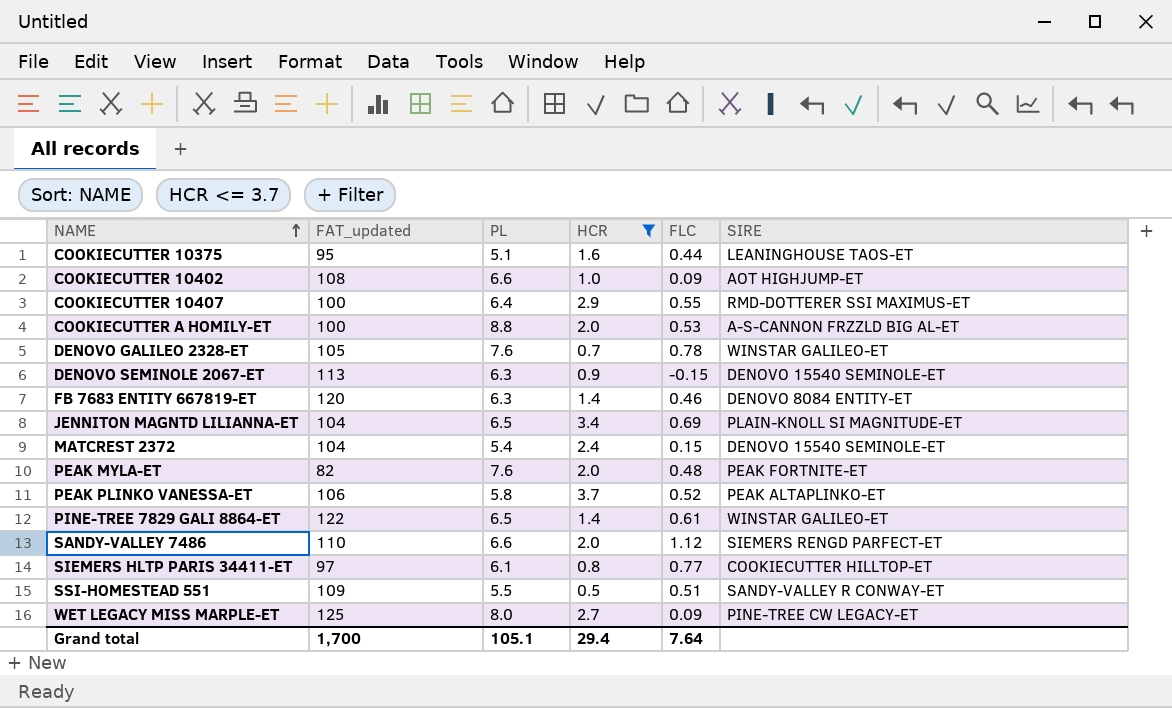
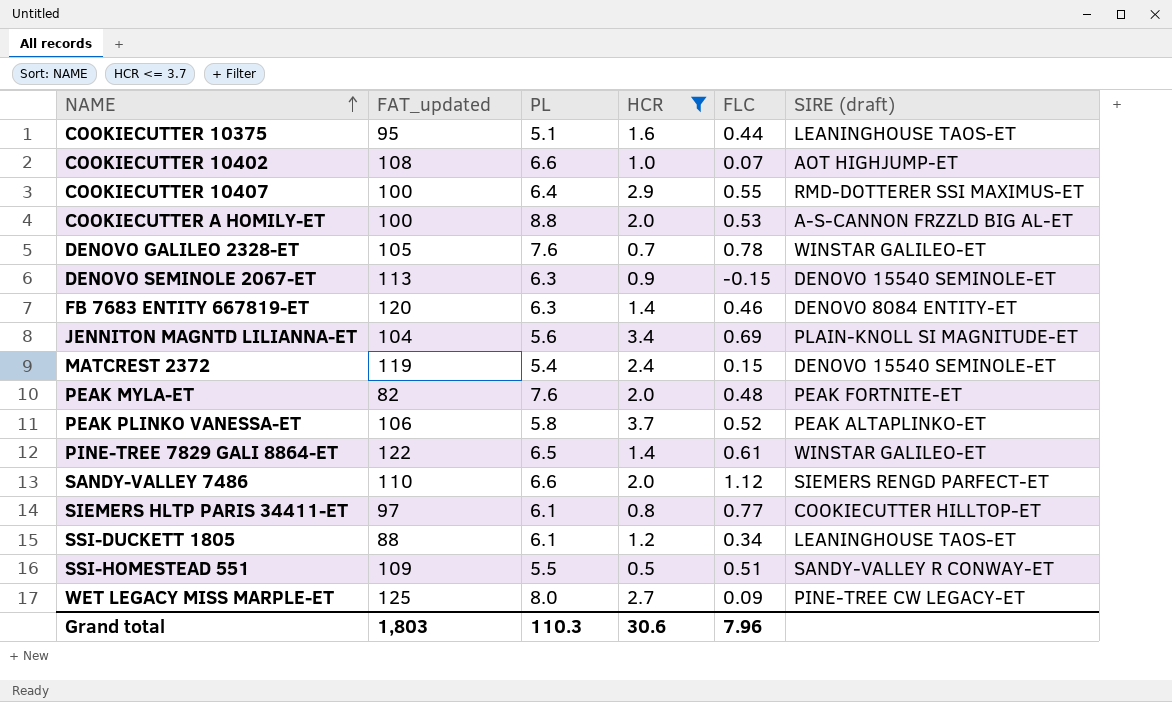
column name: SIRE -> SIRE (draft)
COOKIECUTTER 10402 | FLC: 0.09 -> 0.07
JENNITON MAGNTD LILIANNA-ET | PL: 6.5 -> 5.6
MATCREST 2372 | FAT_updated: 104 -> 119
row SSI-DUCKETT 1805: none -> 88 | 6.1 | 1.2 | 0.34 | LEANINGHOUSE TAOS-ET
Grand total | FAT_updated: 1,700 -> 1,803
Grand total | PL: 105.1 -> 110.3
Grand total | HCR: 29.4 -> 30.6
Grand total | FLC: 7.64 -> 7.96

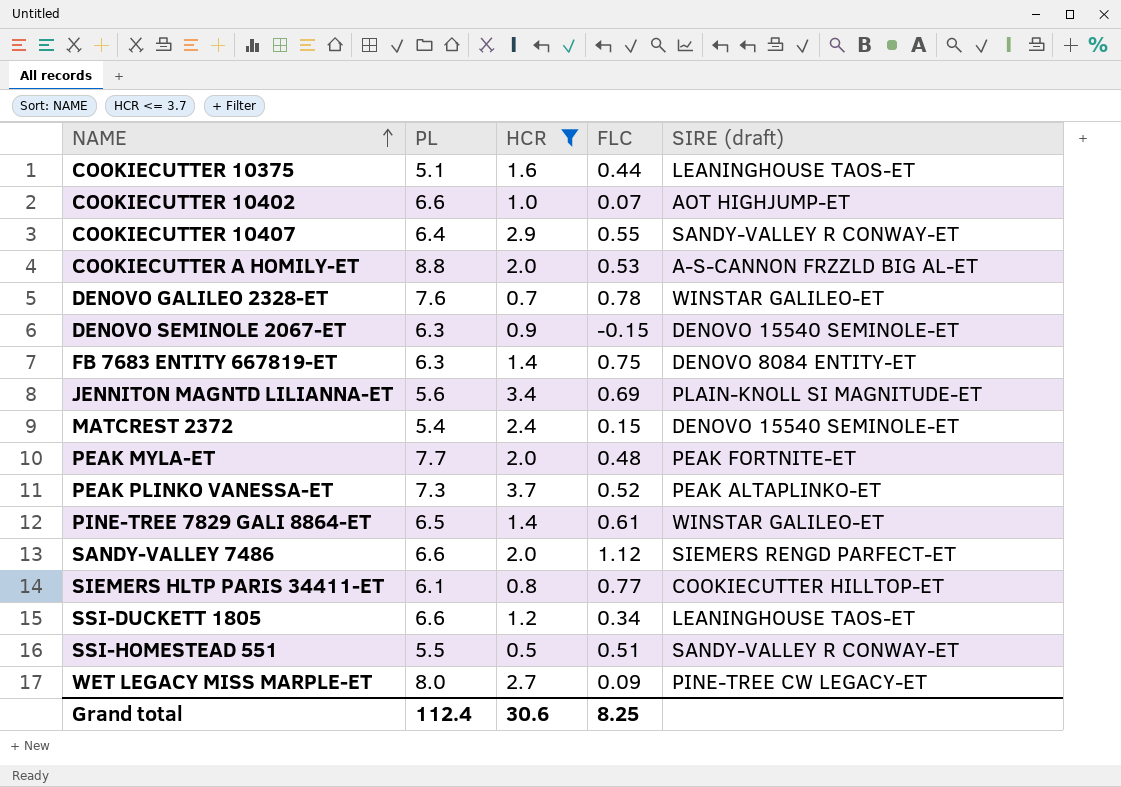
column FAT_updated | position: 2 -> none
COOKIECUTTER 10407 | SIRE (draft): RMD-DOTTERER SSI MAXIMUS-ET -> SANDY-VALLEY R CONWAY-ET
FB 7683 ENTITY 667819-ET | FLC: 0.46 -> 0.75
PEAK MYLA-ET | PL: 7.6 -> 7.7
PEAK PLINKO VANESSA-ET | PL: 5.8 -> 7.3
SSI-DUCKETT 1805 | PL: 6.1 -> 6.6
Grand total | PL: 110.3 -> 112.4
Grand total | FLC: 7.96 -> 8.25

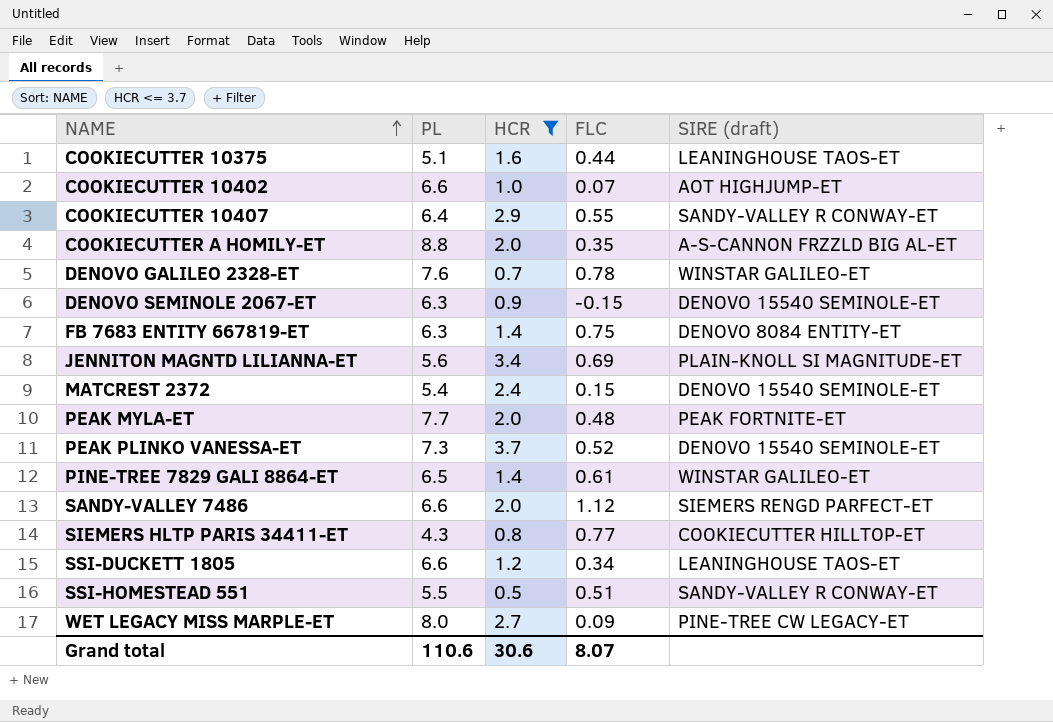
COOKIECUTTER A HOMILY-ET | FLC: 0.53 -> 0.35
PEAK PLINKO VANESSA-ET | SIRE (draft): PEAK ALTAPLINKO-ET -> DENOVO 15540 SEMINOLE-ET
SIEMERS HLTP PARIS 34411-ET | PL: 6.1 -> 4.3
Grand total | PL: 112.4 -> 110.6
Grand total | FLC: 8.25 -> 8.07

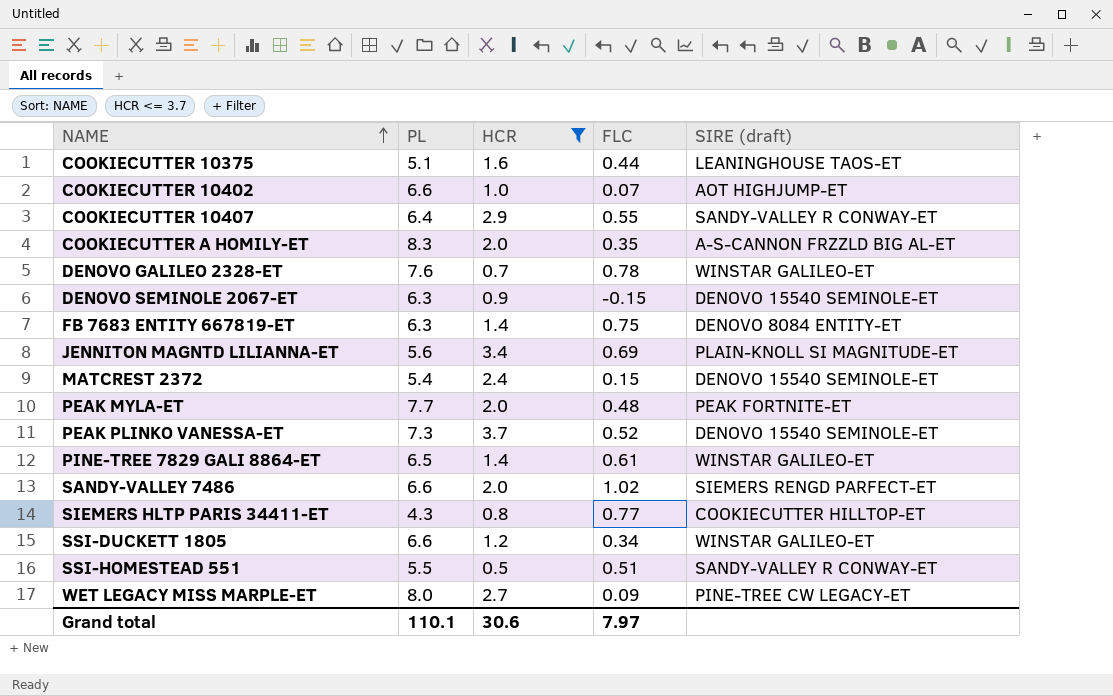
COOKIECUTTER A HOMILY-ET | PL: 8.8 -> 8.3
SANDY-VALLEY 7486 | FLC: 1.12 -> 1.02
SSI-DUCKETT 1805 | SIRE (draft): LEANINGHOUSE TAOS-ET -> WINSTAR GALILEO-ET
Grand total | PL: 110.6 -> 110.1
Grand total | FLC: 8.07 -> 7.97

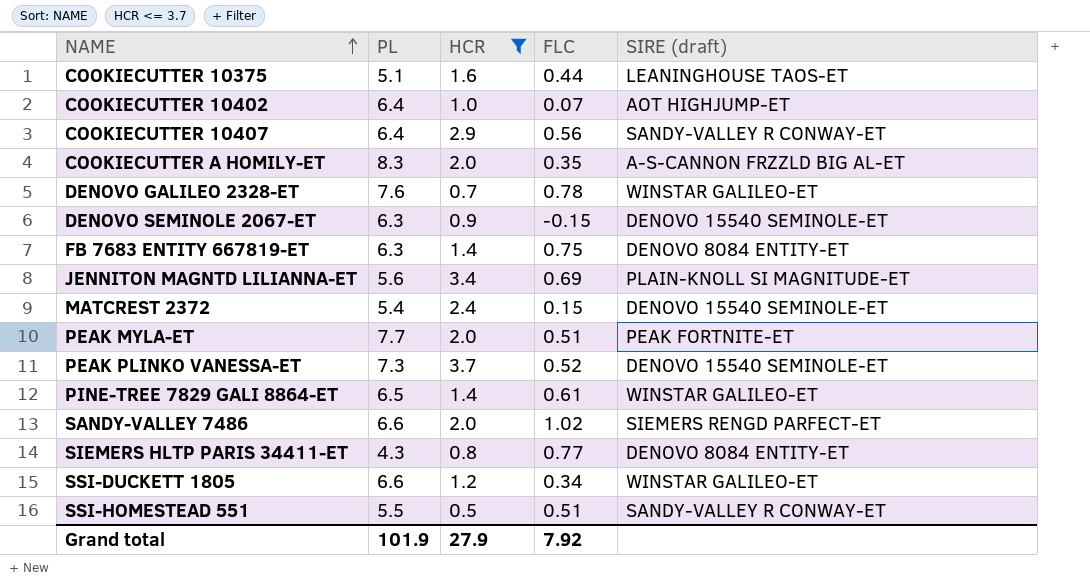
row WET LEGACY MISS MARPLE-ET: 8.0 | 2.7 | 0.09 | PINE-TREE CW LEGACY-ET -> none
COOKIECUTTER 10402 | PL: 6.6 -> 6.4
COOKIECUTTER 10407 | FLC: 0.55 -> 0.56
PEAK MYLA-ET | FLC: 0.48 -> 0.51
SIEMERS HLTP PARIS 34411-ET | SIRE (draft): COOKIECUTTER HILLTOP-ET -> DENOVO 8084 ENTITY-ET
Grand total | PL: 110.1 -> 101.9
Grand total | HCR: 30.6 -> 27.9
Grand total | FLC: 7.97 -> 7.92

